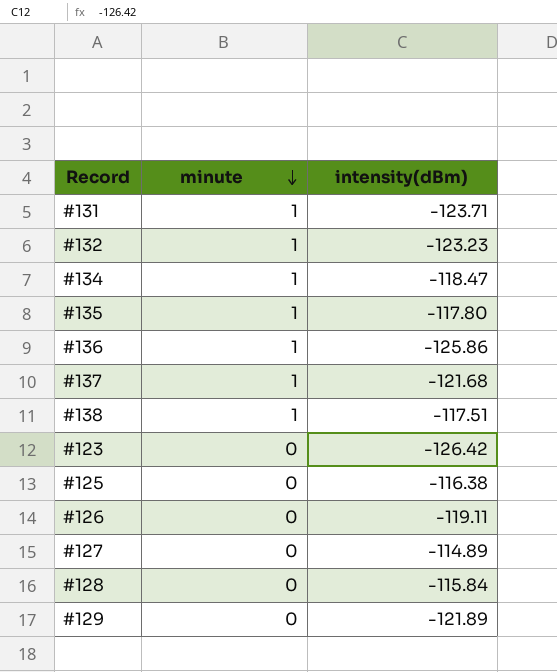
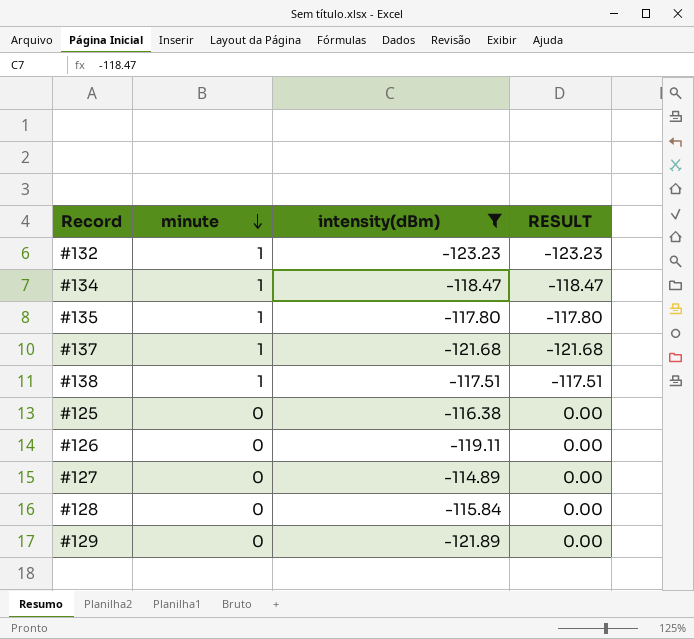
filter: none -> intensity(dBm) >= -123.23
column RESULT | formula: none -> [minute] * [intensity(dBm)]

